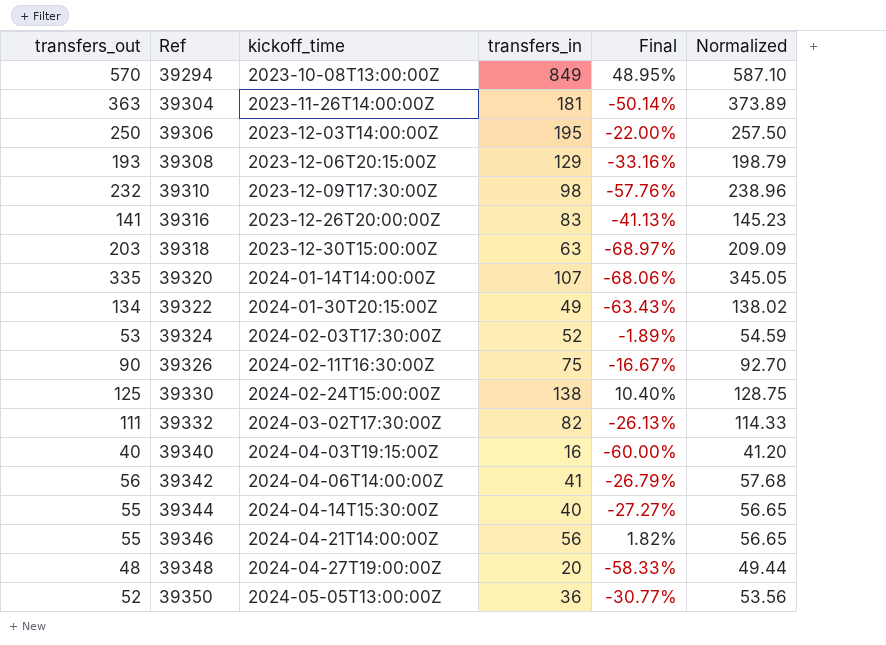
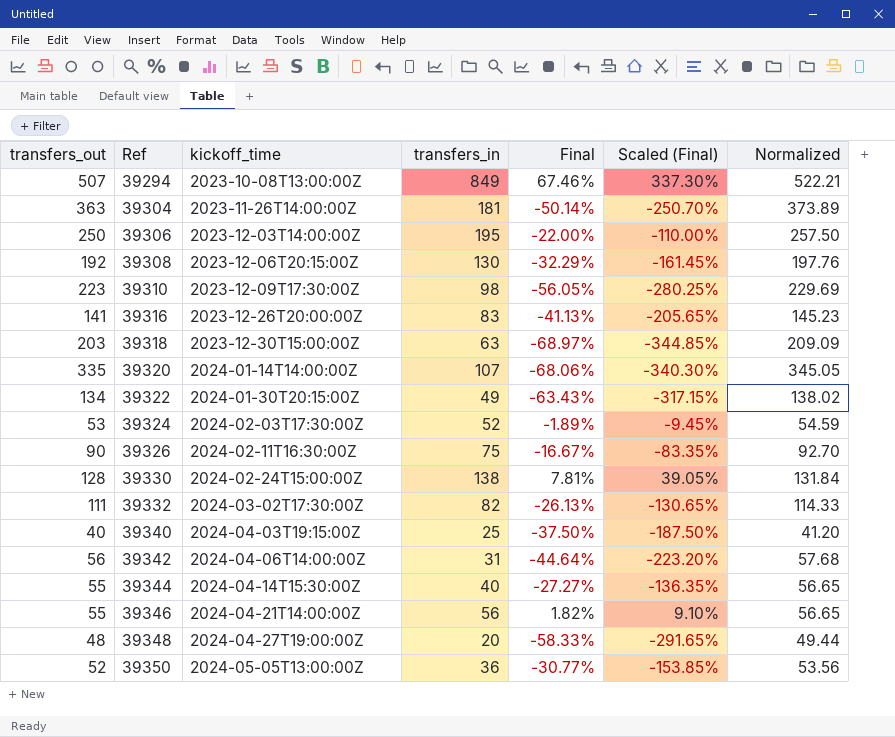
column Scaled (Final) | formula: none -> [Final] * 5
39294 | transfers_out: 570 -> 507
39294 | Final: 48.95% -> 67.46%
39294 | Normalized: 587.10 -> 522.21
39308 | transfers_out: 193 -> 192
39308 | transfers_in: 129 -> 130
39308 | Final: -33.16% -> -32.29%
39308 | Normalized: 198.79 -> 197.76
39310 | transfers_out: 232 -> 223
39310 | Final: -57.76% -> -56.05%
39310 | Normalized: 238.96 -> 229.69
39330 | transfers_out: 125 -> 128
39330 | Final: 10.40% -> 7.81%
39330 | Normalized: 128.75 -> 131.84
39340 | transfers_in: 16 -> 25
39340 | Final: -60.00% -> -37.50%
39342 | transfers_in: 41 -> 31
39342 | Final: -26.79% -> -44.64%

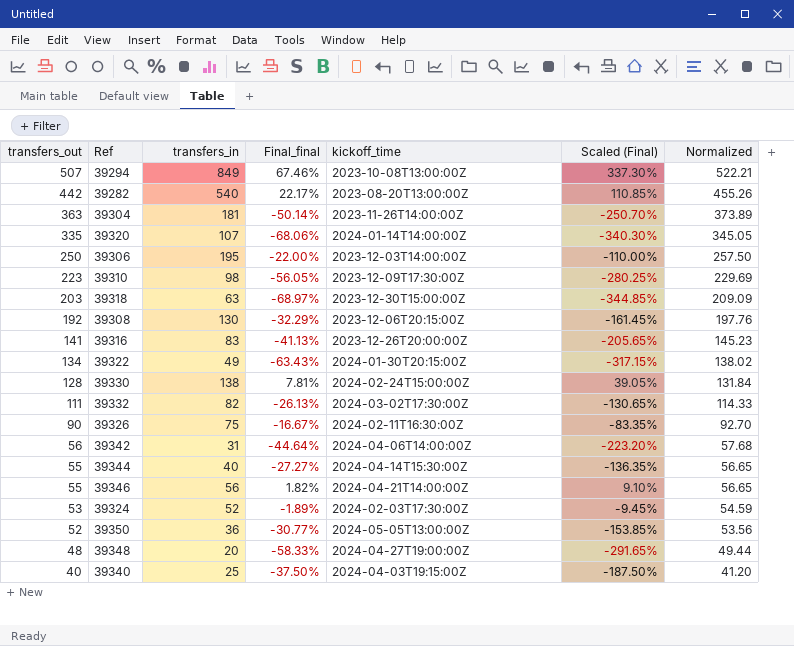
row order: Ref ascending -> transfers_out descending
column name: Final -> Final_final
column kickoff_time | position: 3 -> 5
row 39282: none -> 442 | 540 | 22.17% | 2023-08-20T13:00:00Z | 110.85% | 455.26

